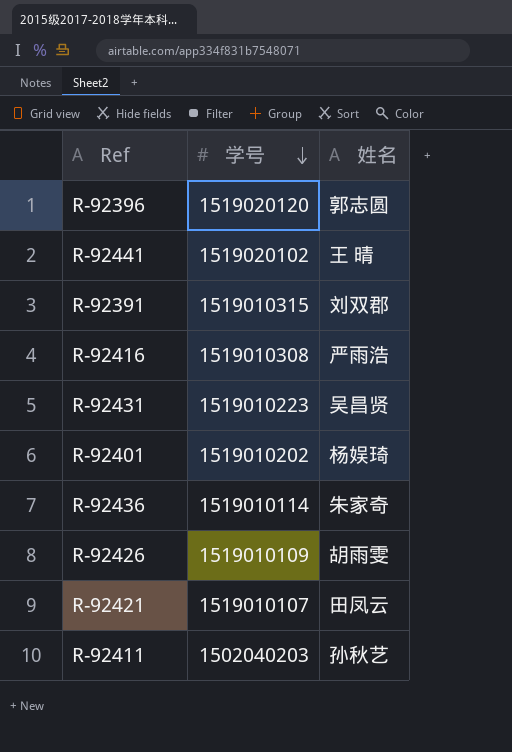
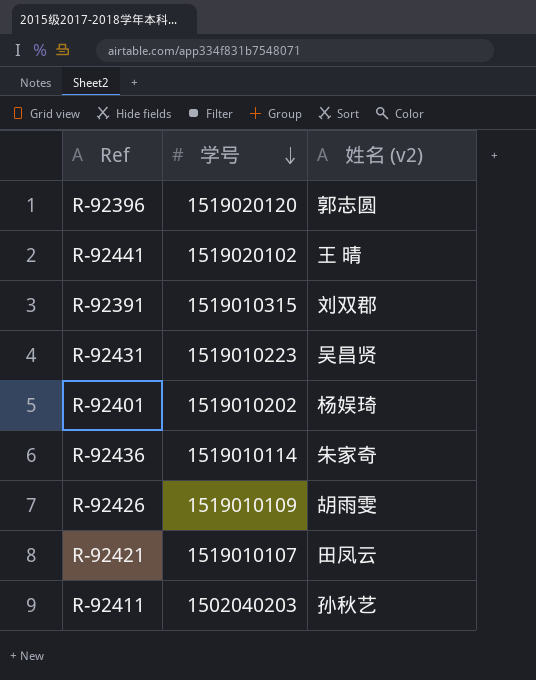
column name: 姓名 -> 姓名 (v2)
row R-92416: 1519010308 | 严雨浩 -> none

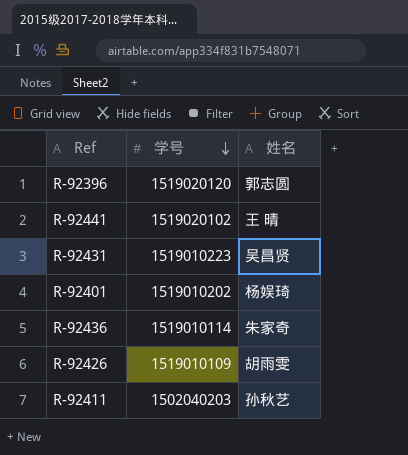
column name: 姓名 (v2) -> 姓名
row R-92391: 1519010315 | 刘双郡 -> none
row R-92421: 1519010107 | 田凤云 -> none

